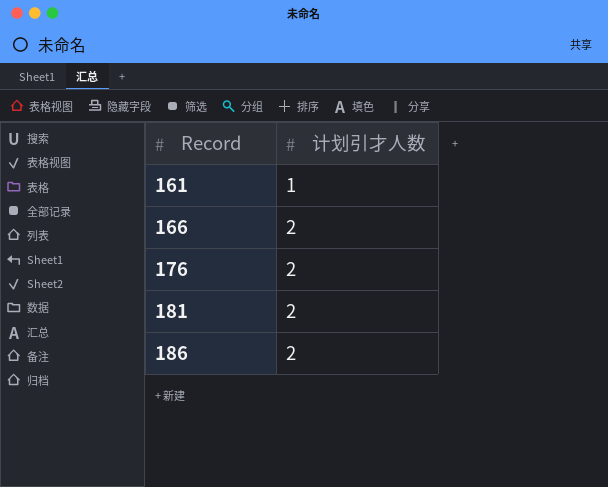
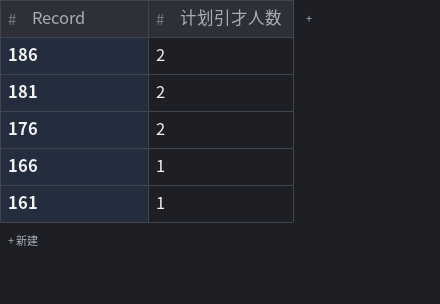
row order: Record ascending -> Record descending
166 | 计划引才人数: 2 -> 1

